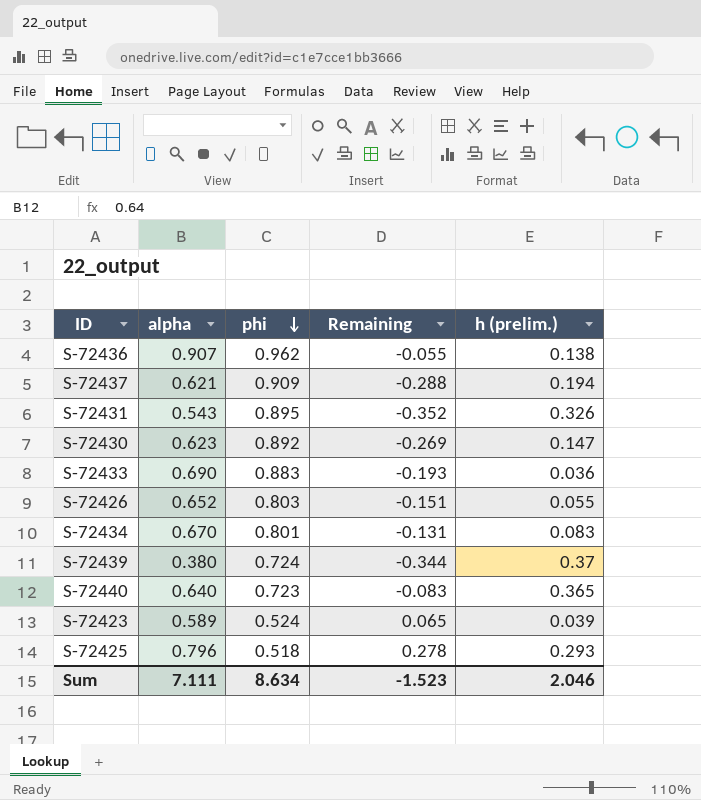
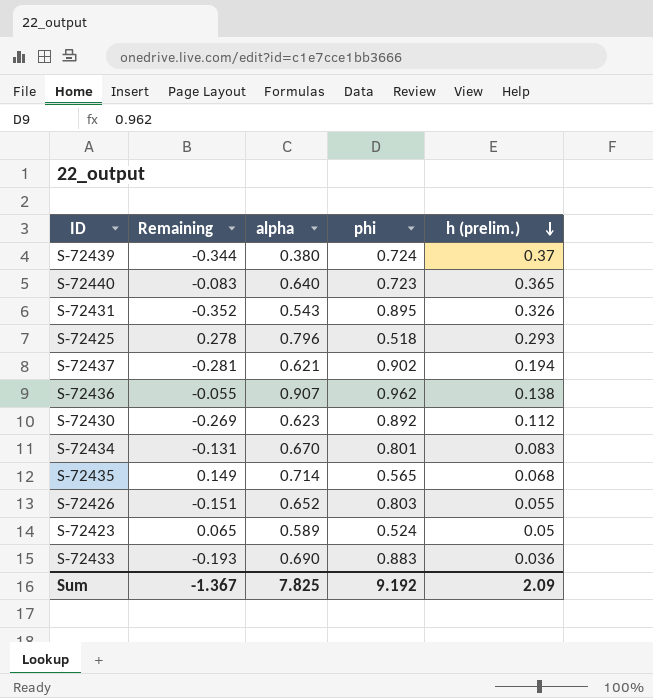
row order: phi descending -> h (prelim.) descending
column Remaining | position: 4 -> 2
S-72437 | Remaining: -0.288 -> -0.281
S-72437 | phi: 0.909 -> 0.902
S-72430 | h (prelim.): 0.147 -> 0.112
row S-72435: none -> 0.149 | 0.714 | 0.565 | 0.068
S-72423 | h (prelim.): 0.039 -> 0.05
Sum | Remaining: -1.523 -> -1.367
Sum | alpha: 7.111 -> 7.825
Sum | phi: 8.634 -> 9.192
Sum | h (prelim.): 2.046 -> 2.09

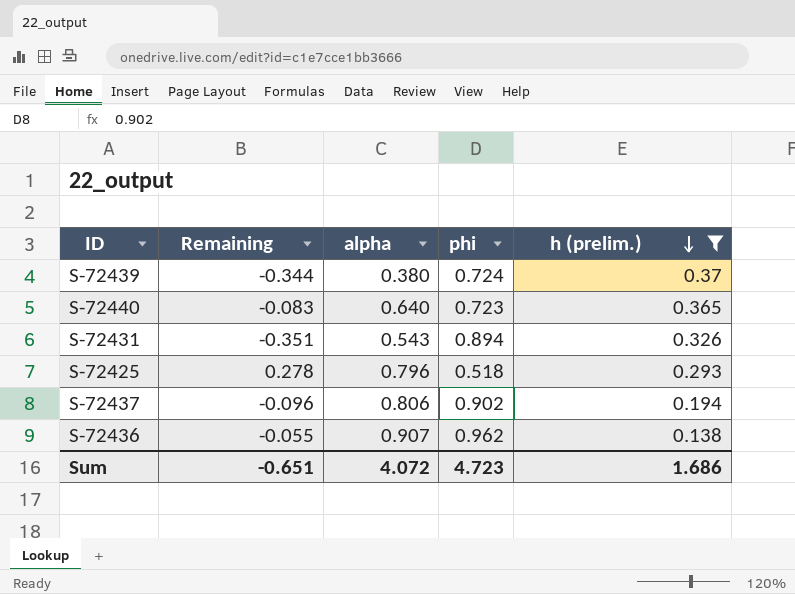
filter: none -> h (prelim.) >= 0.138
S-72431 | Remaining: -0.352 -> -0.351
S-72431 | phi: 0.895 -> 0.894
S-72437 | Remaining: -0.281 -> -0.096
S-72437 | alpha: 0.621 -> 0.806
Sum | Remaining: -1.367 -> -0.651
Sum | alpha: 7.825 -> 4.072
Sum | phi: 9.192 -> 4.723
Sum | h (prelim.): 2.09 -> 1.686

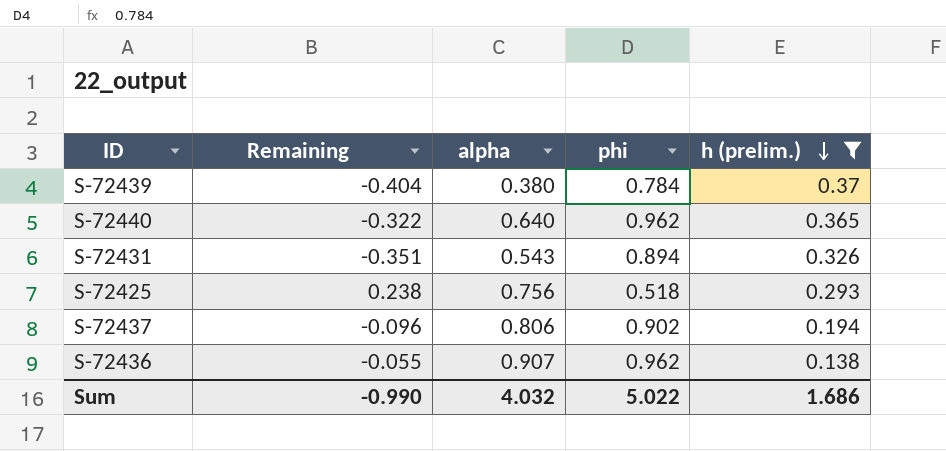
S-72439 | Remaining: -0.344 -> -0.404
S-72439 | phi: 0.724 -> 0.784
S-72440 | Remaining: -0.083 -> -0.322
S-72440 | phi: 0.723 -> 0.962
S-72425 | Remaining: 0.278 -> 0.238
S-72425 | alpha: 0.796 -> 0.756
Sum | Remaining: -0.651 -> -0.990
Sum | alpha: 4.072 -> 4.032
Sum | phi: 4.723 -> 5.022

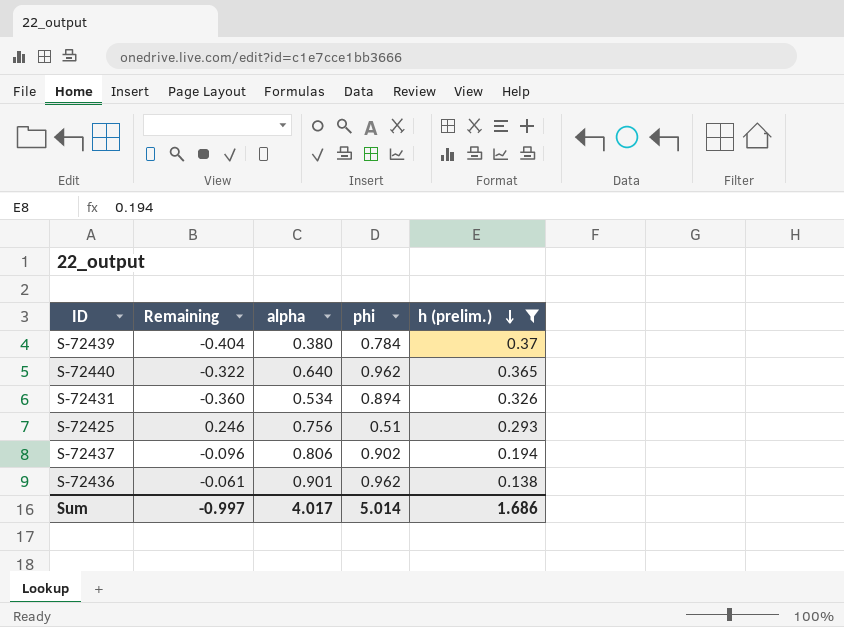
S-72431 | Remaining: -0.351 -> -0.360
S-72431 | alpha: 0.543 -> 0.534
S-72425 | Remaining: 0.238 -> 0.246
S-72425 | phi: 0.518 -> 0.51
S-72436 | Remaining: -0.055 -> -0.061
S-72436 | alpha: 0.907 -> 0.901
Sum | Remaining: -0.990 -> -0.997
Sum | alpha: 4.032 -> 4.017
Sum | phi: 5.022 -> 5.014

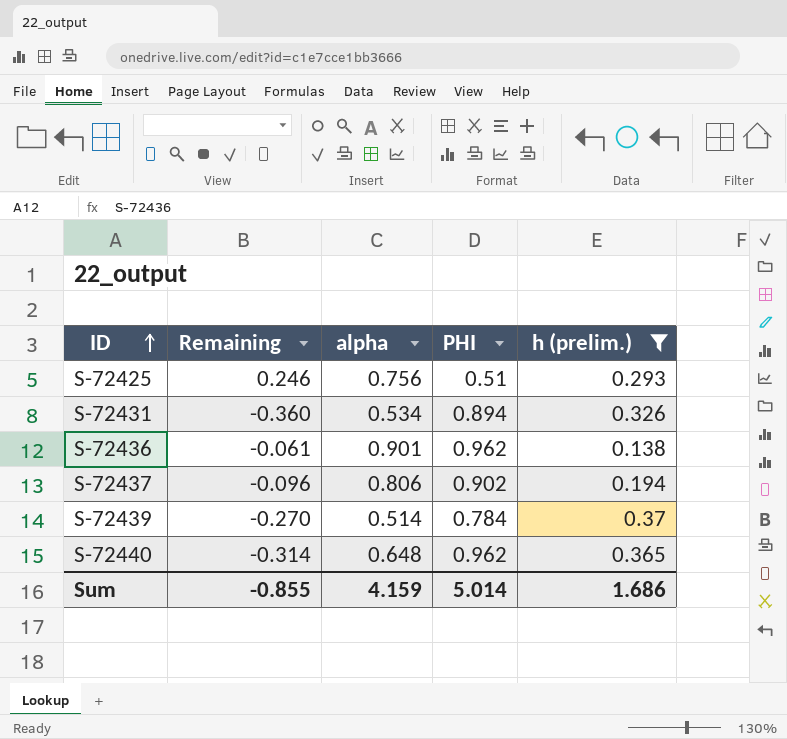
row order: h (prelim.) descending -> ID ascending
column name: phi -> PHI
S-72439 | Remaining: -0.404 -> -0.270
S-72439 | alpha: 0.380 -> 0.514
S-72440 | Remaining: -0.322 -> -0.314
S-72440 | alpha: 0.640 -> 0.648
Sum | Remaining: -0.997 -> -0.855
Sum | alpha: 4.017 -> 4.159

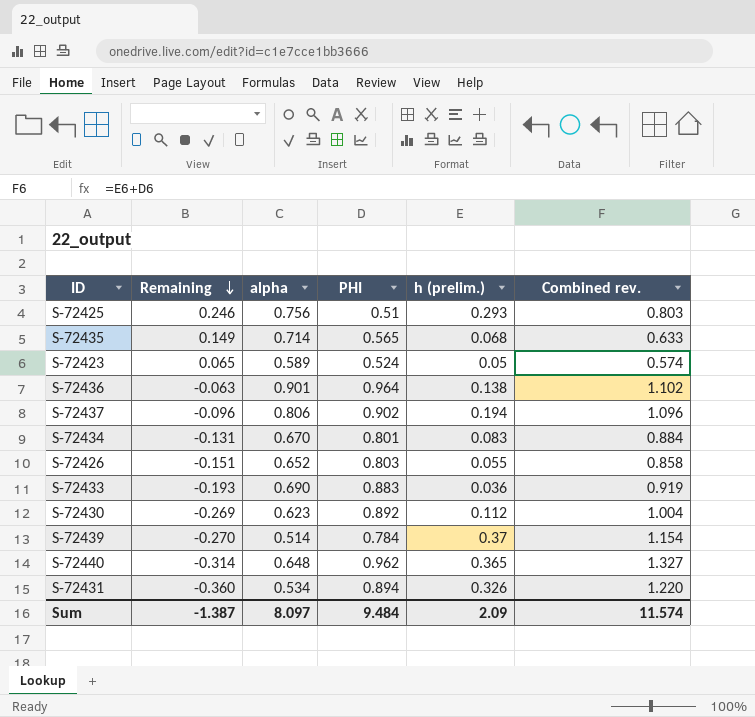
filter: h (prelim.) >= 0.138 -> none
row order: ID ascending -> Remaining descending
column Combined rev. | formula: none -> [PHI] + [h (prelim.)]
S-72436 | Remaining: -0.061 -> -0.063
S-72436 | PHI: 0.962 -> 0.964
Sum | Remaining: -0.855 -> -1.387
Sum | alpha: 4.159 -> 8.097
Sum | PHI: 5.014 -> 9.484
Sum | h (prelim.): 1.686 -> 2.09

